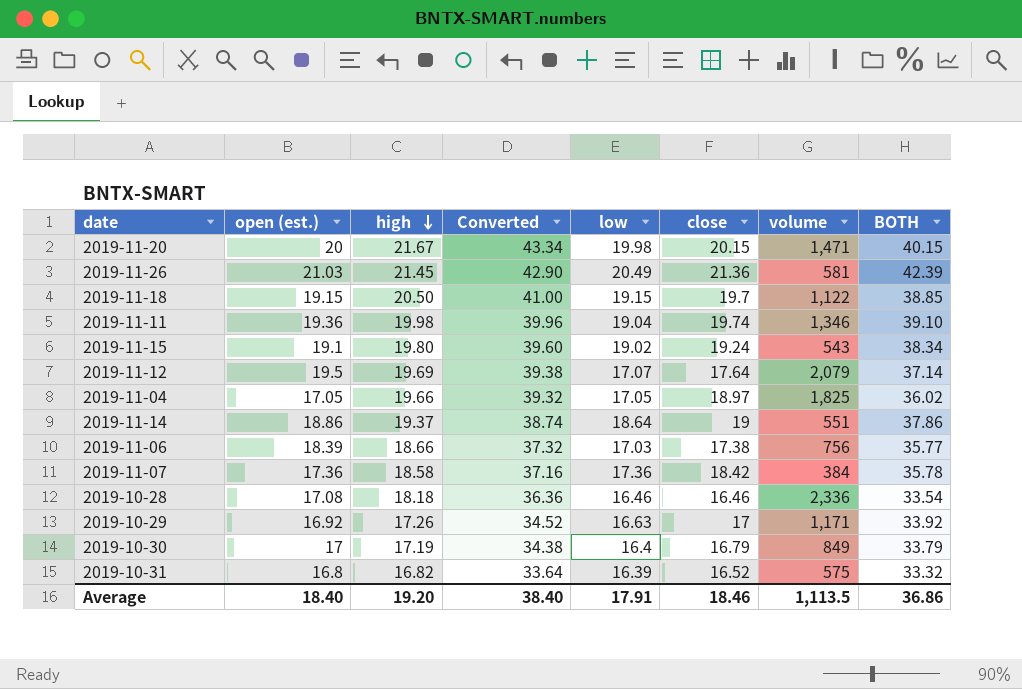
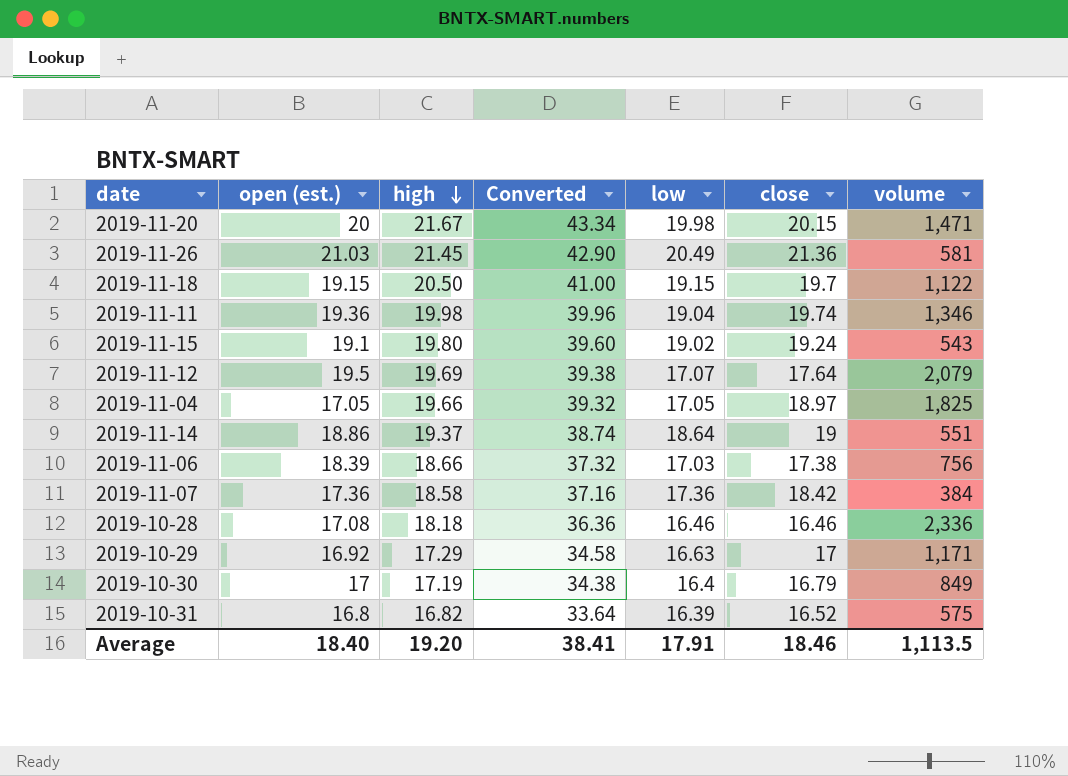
column BOTH | formula: [open (est.)] + [close] -> none
2019-10-29 | high: 17.26 -> 17.29
2019-10-29 | Converted: 34.52 -> 34.58
Average | Converted: 38.40 -> 38.41

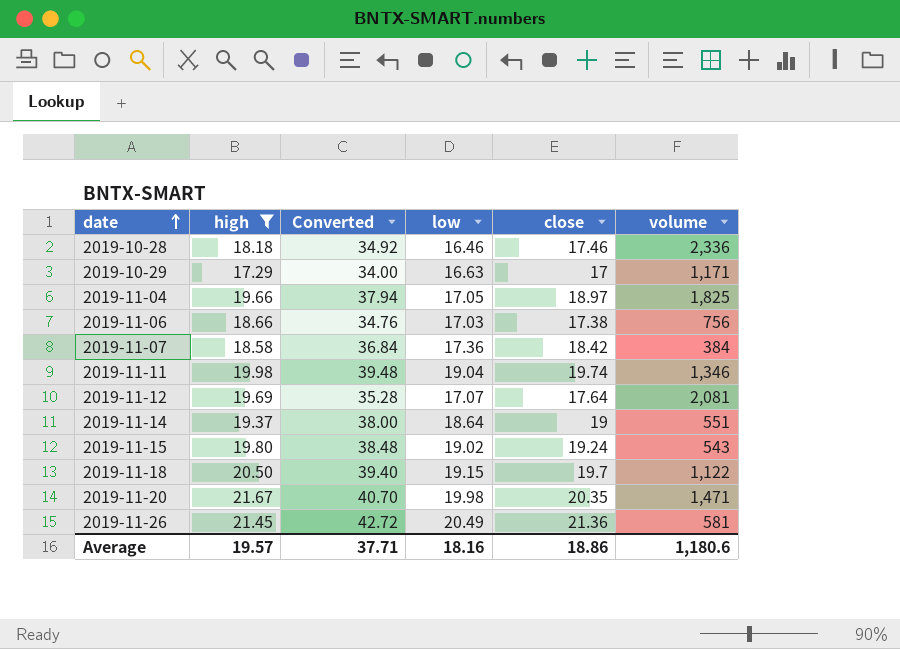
filter: none -> high >= 17.29
row order: high descending -> date ascending
column open (est.) | position: 2 -> none
column Converted | formula: [high] * 2 -> [close] * 2
2019-10-28 | close: 16.46 -> 17.46
2019-11-12 | volume: 2,079 -> 2,081
2019-11-20 | close: 20.15 -> 20.35
Average | high: 19.20 -> 19.57
Average | Converted: 38.41 -> 37.71
Average | low: 17.91 -> 18.16
Average | close: 18.46 -> 18.86
Average | volume: 1,113.5 -> 1,180.6

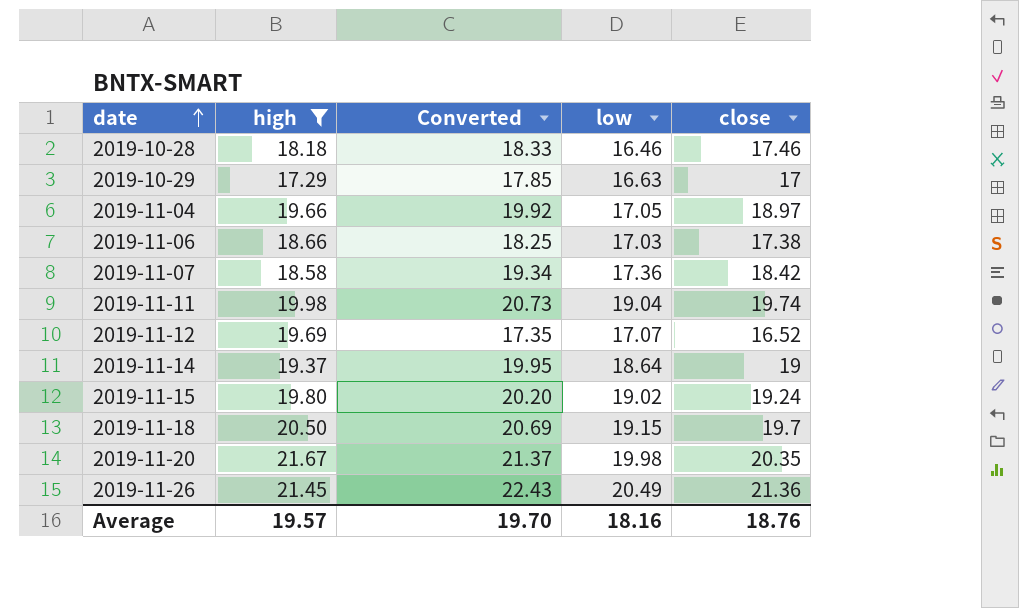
column volume | position: 6 -> none
column Converted | formula: [close] * 2 -> [close] * 1.05
2019-11-12 | close: 17.64 -> 16.52
Average | Converted: 37.71 -> 19.70
Average | close: 18.86 -> 18.76

